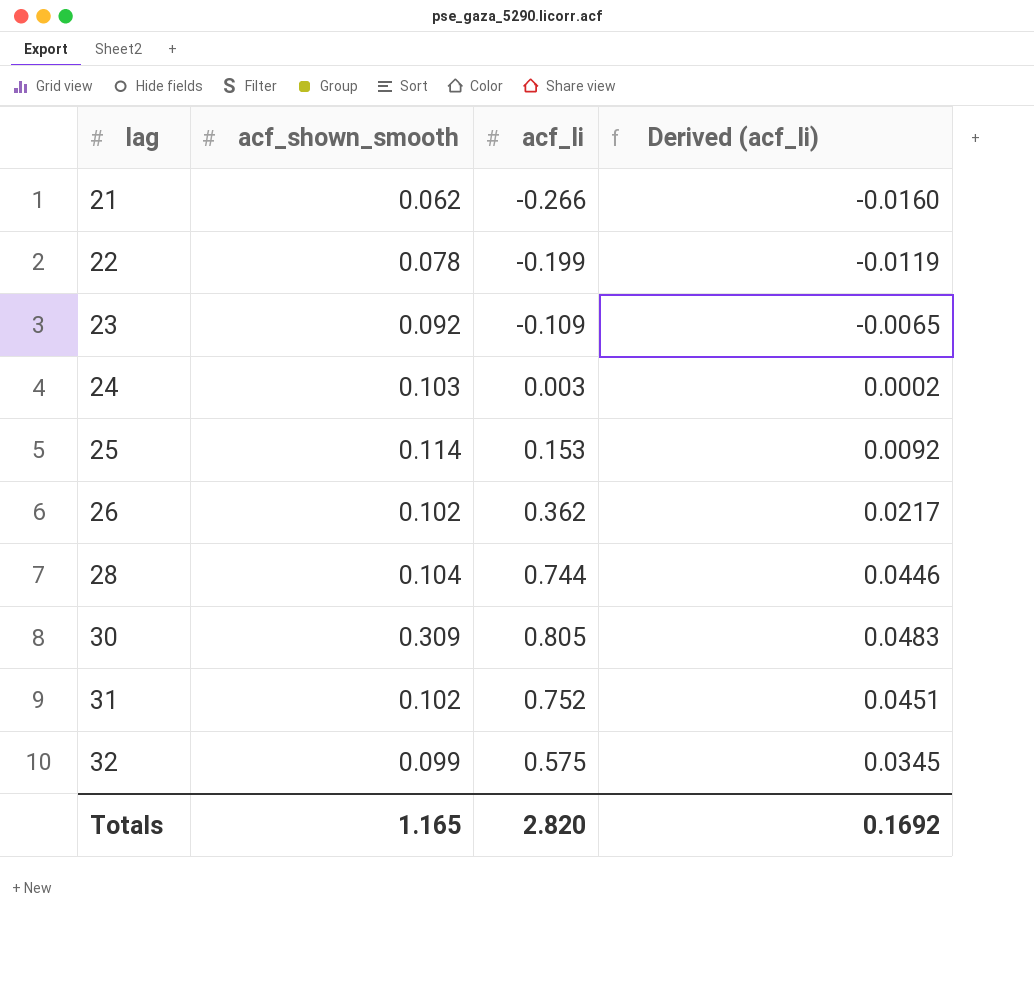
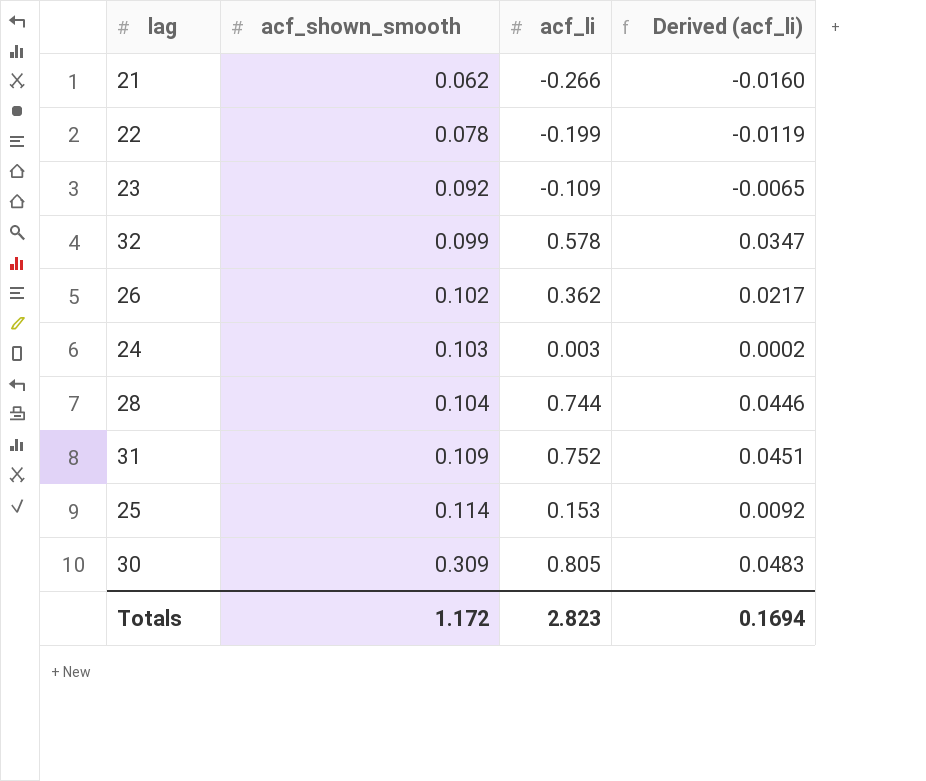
row order: lag ascending -> acf_shown_smooth ascending
32 | acf_li: 0.575 -> 0.578
32 | Derived (acf_li): 0.0345 -> 0.0347
31 | acf_shown_smooth: 0.102 -> 0.109
Totals | acf_shown_smooth: 1.165 -> 1.172
Totals | acf_li: 2.820 -> 2.823
Totals | Derived (acf_li): 0.1692 -> 0.1694

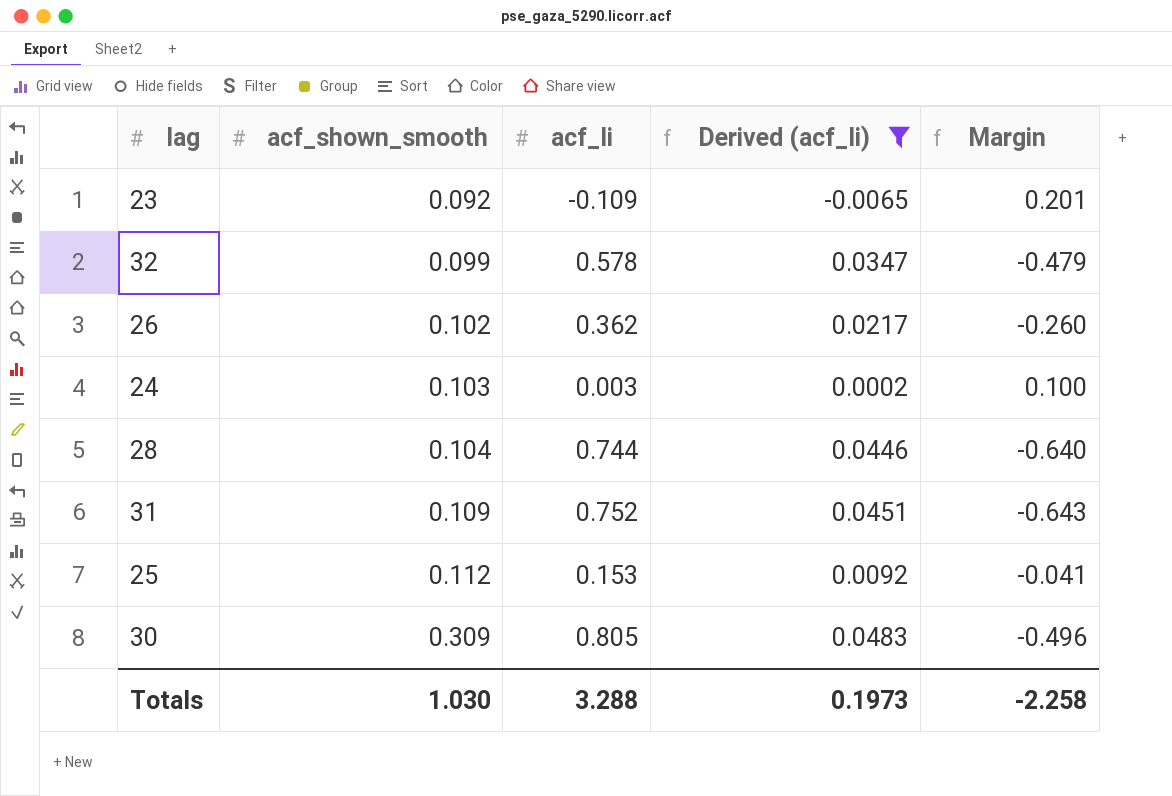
filter: none -> Derived (acf_li) >= -0.0065
column Margin | formula: none -> [acf_shown_smooth] - [acf_li]
25 | acf_shown_smooth: 0.114 -> 0.112
Totals | acf_shown_smooth: 1.172 -> 1.030
Totals | acf_li: 2.823 -> 3.288
Totals | Derived (acf_li): 0.1694 -> 0.1973

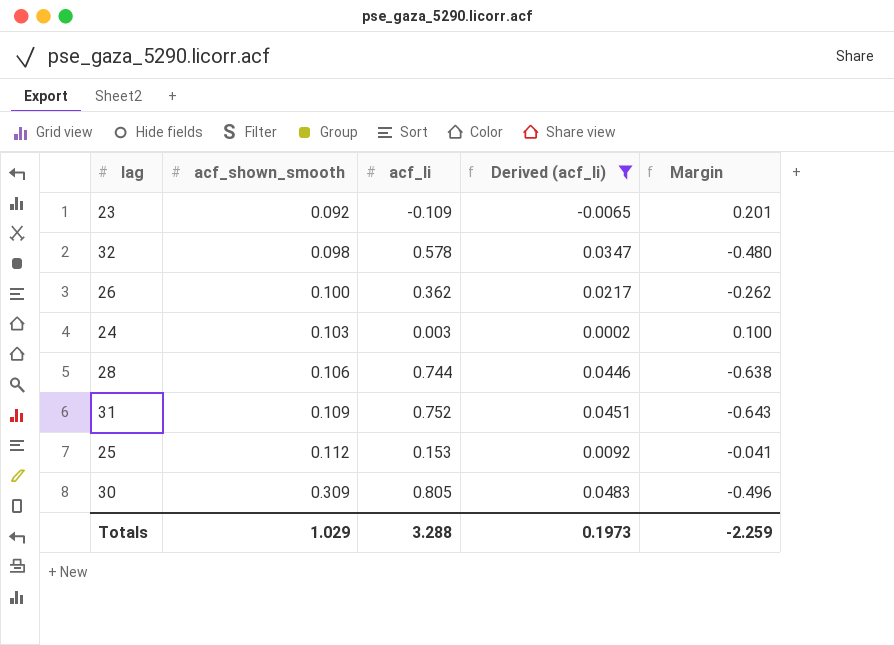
32 | acf_shown_smooth: 0.099 -> 0.098
32 | Margin: -0.479 -> -0.480
26 | acf_shown_smooth: 0.102 -> 0.100
26 | Margin: -0.260 -> -0.262
28 | acf_shown_smooth: 0.104 -> 0.106
28 | Margin: -0.640 -> -0.638
Totals | acf_shown_smooth: 1.030 -> 1.029
Totals | Margin: -2.258 -> -2.259

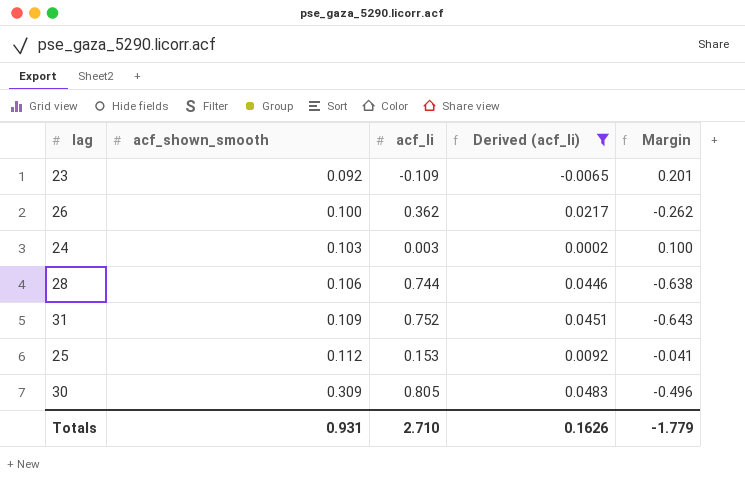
row 32: 0.098 | 0.578 | 0.0347 | -0.480 -> none
Totals | acf_shown_smooth: 1.029 -> 0.931
Totals | acf_li: 3.288 -> 2.710
Totals | Derived (acf_li): 0.1973 -> 0.1626
Totals | Margin: -2.259 -> -1.779

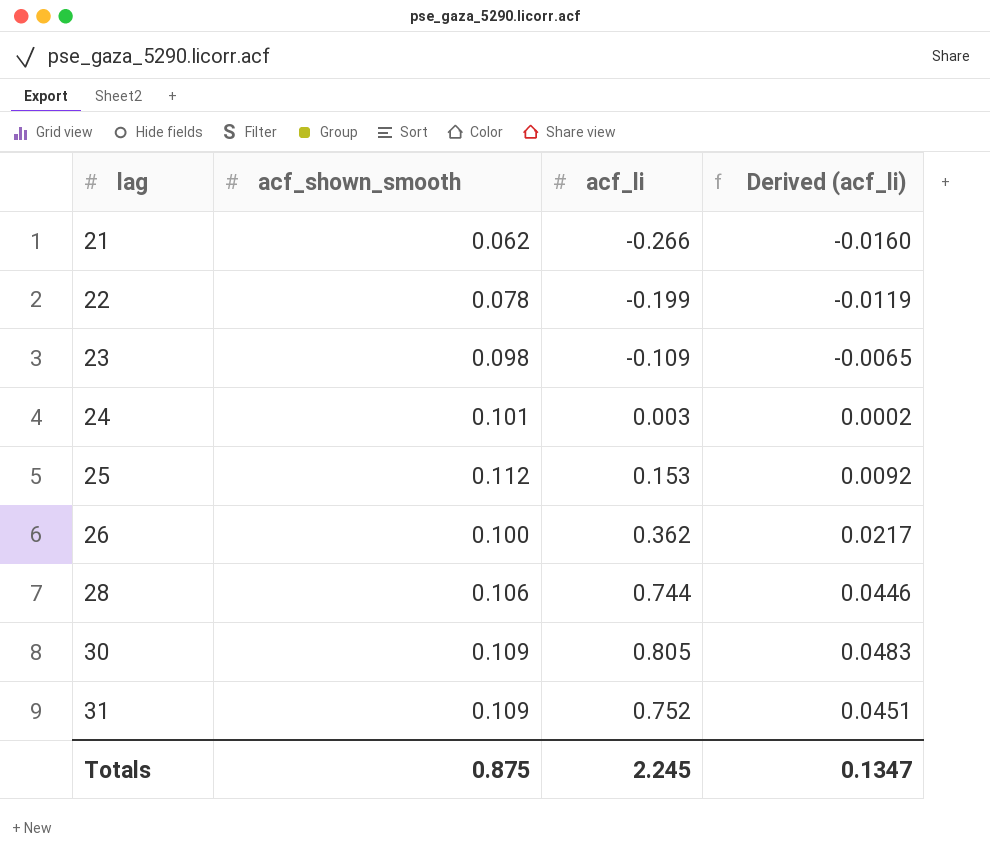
filter: Derived (acf_li) >= -0.0065 -> none
row order: acf_shown_smooth ascending -> lag ascending
column Margin | formula: [acf_shown_smooth] - [acf_li] -> none
23 | acf_shown_smooth: 0.092 -> 0.098
24 | acf_shown_smooth: 0.103 -> 0.101
30 | acf_shown_smooth: 0.309 -> 0.109
Totals | acf_shown_smooth: 0.931 -> 0.875
Totals | acf_li: 2.710 -> 2.245
Totals | Derived (acf_li): 0.1626 -> 0.1347

